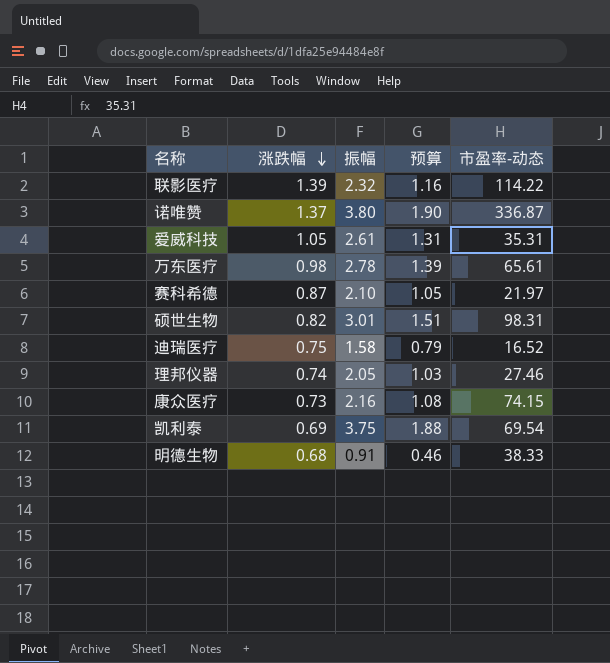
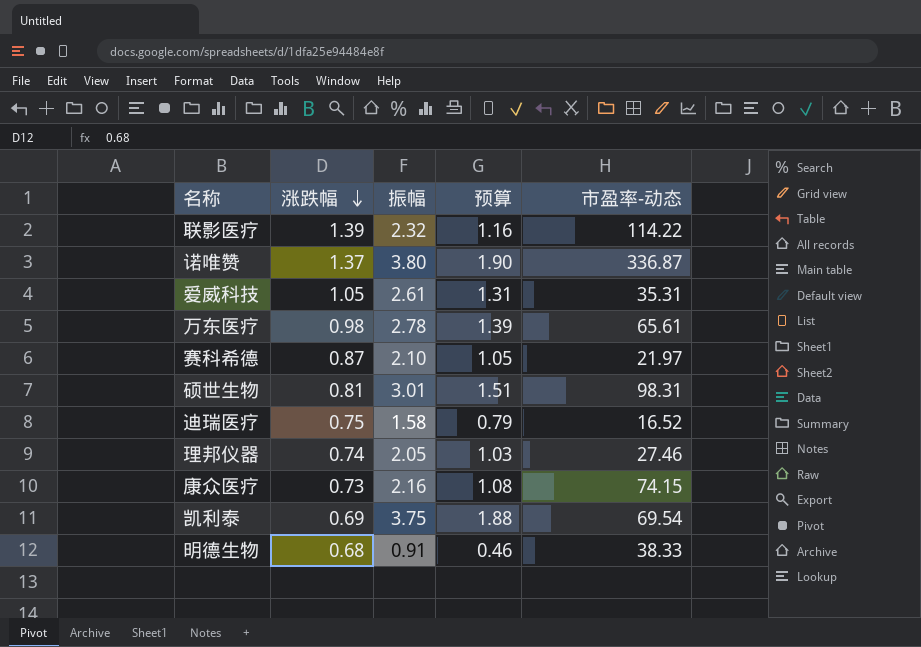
硕世生物 | 涨跌幅: 0.82 -> 0.81

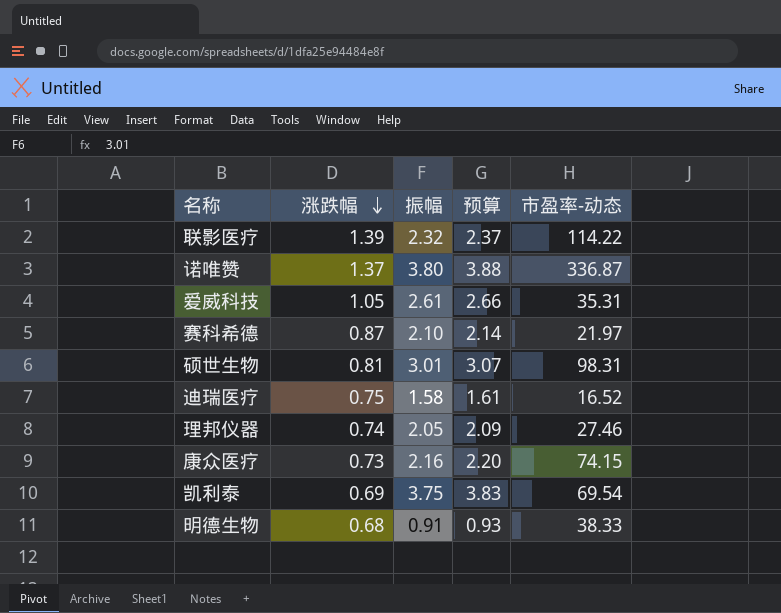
column 预算 | formula: [振幅] * 0.5 -> [振幅] * 1.02
row 万东医疗: 0.98 | 2.78 | 1.39 | 65.61 -> none

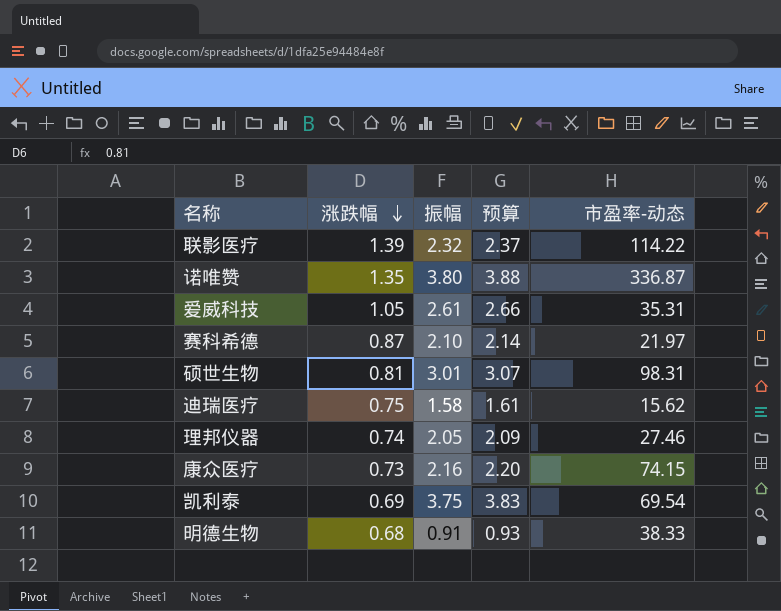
诺唯赞 | 涨跌幅: 1.37 -> 1.35
迪瑞医疗 | 市盈率-动态: 16.52 -> 15.62

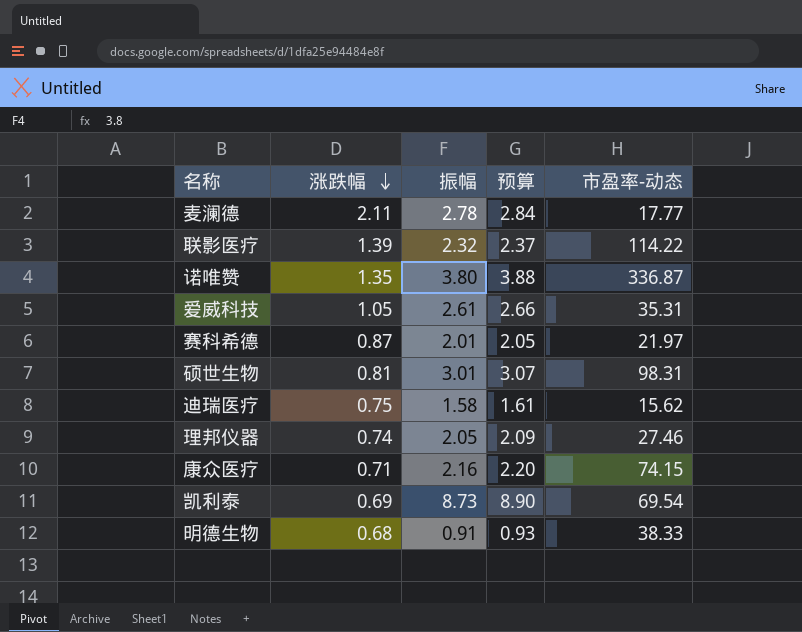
row 麦澜德: none -> 2.11 | 2.78 | 2.84 | 17.77
赛科希德 | 振幅: 2.10 -> 2.01
赛科希德 | 预算: 2.14 -> 2.05
康众医疗 | 涨跌幅: 0.73 -> 0.71
凯利泰 | 振幅: 3.75 -> 8.73
凯利泰 | 预算: 3.83 -> 8.90

